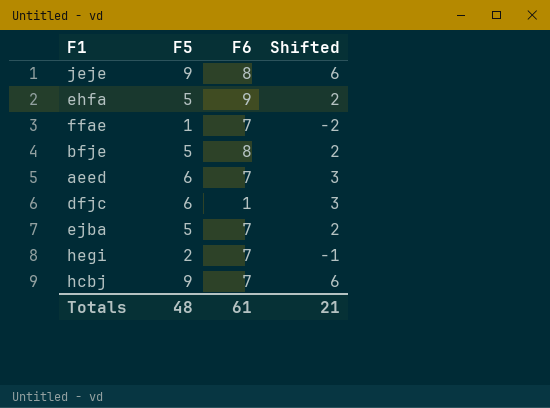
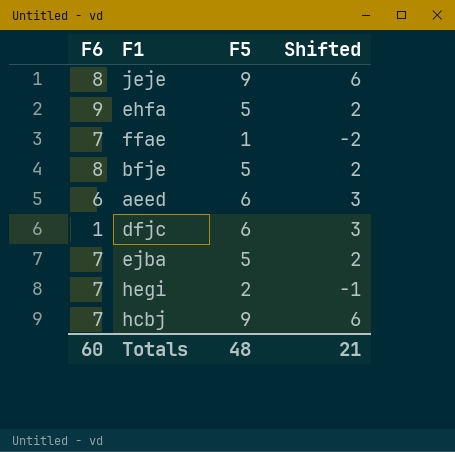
column F6 | position: 3 -> 1
aeed | F6: 7 -> 6
Totals | F6: 61 -> 60

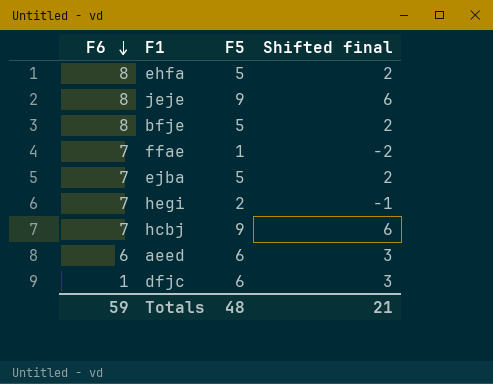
row order: none -> F6 descending
column name: Shifted -> Shifted final
ehfa | F6: 9 -> 8
Totals | F6: 60 -> 59

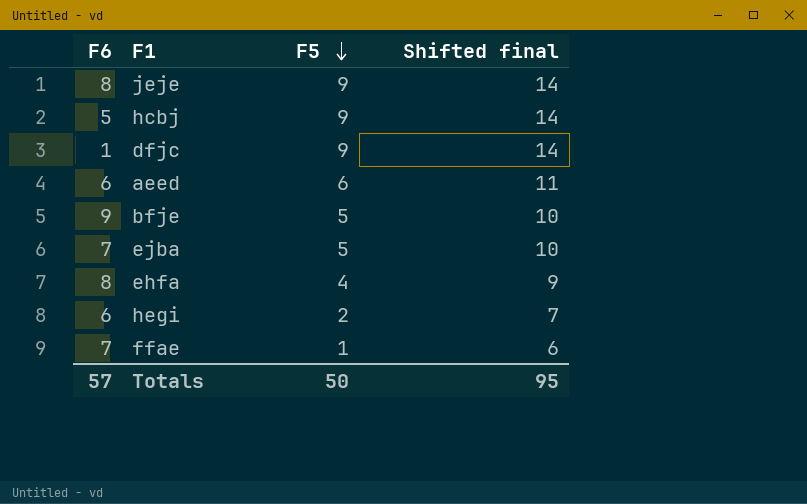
row order: F6 descending -> F5 descending
column Shifted final | formula: [F5] - 3 -> [F5] + 5
hcbj | F6: 7 -> 5
dfjc | F5: 6 -> 9
bfje | F6: 8 -> 9
ehfa | F5: 5 -> 4
hegi | F6: 7 -> 6
Totals | F6: 59 -> 57
Totals | F5: 48 -> 50
Totals | Shifted final: 21 -> 95

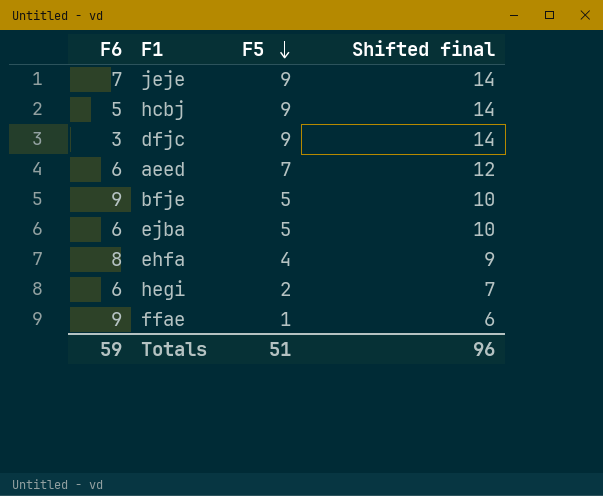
jeje | F6: 8 -> 7
dfjc | F6: 1 -> 3
aeed | F5: 6 -> 7
aeed | Shifted final: 11 -> 12
ejba | F6: 7 -> 6
ffae | F6: 7 -> 9
Totals | F6: 57 -> 59
Totals | F5: 50 -> 51
Totals | Shifted final: 95 -> 96

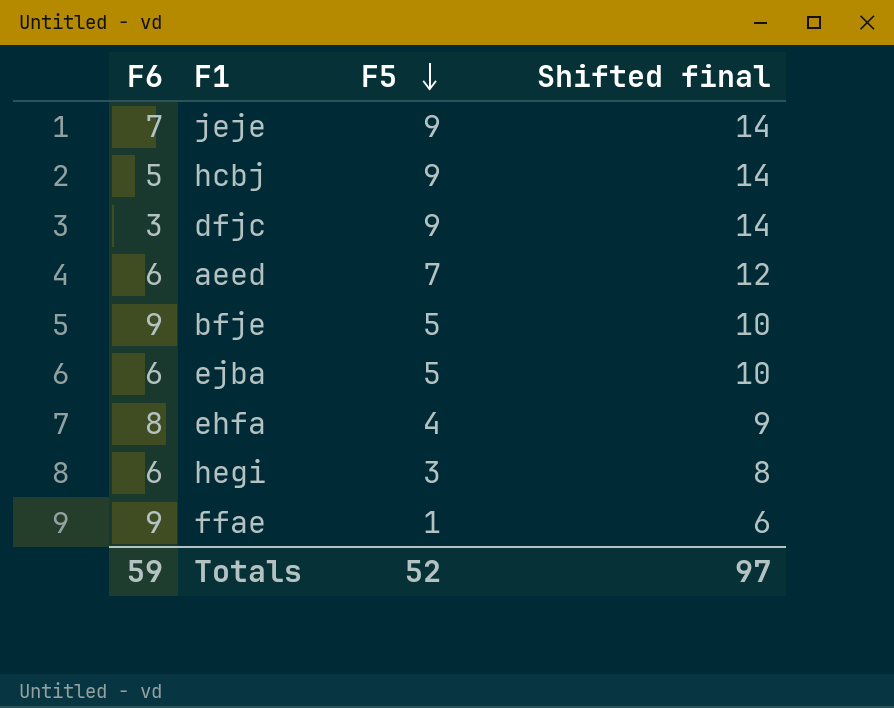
hegi | F5: 2 -> 3
hegi | Shifted final: 7 -> 8
Totals | F5: 51 -> 52
Totals | Shifted final: 96 -> 97

